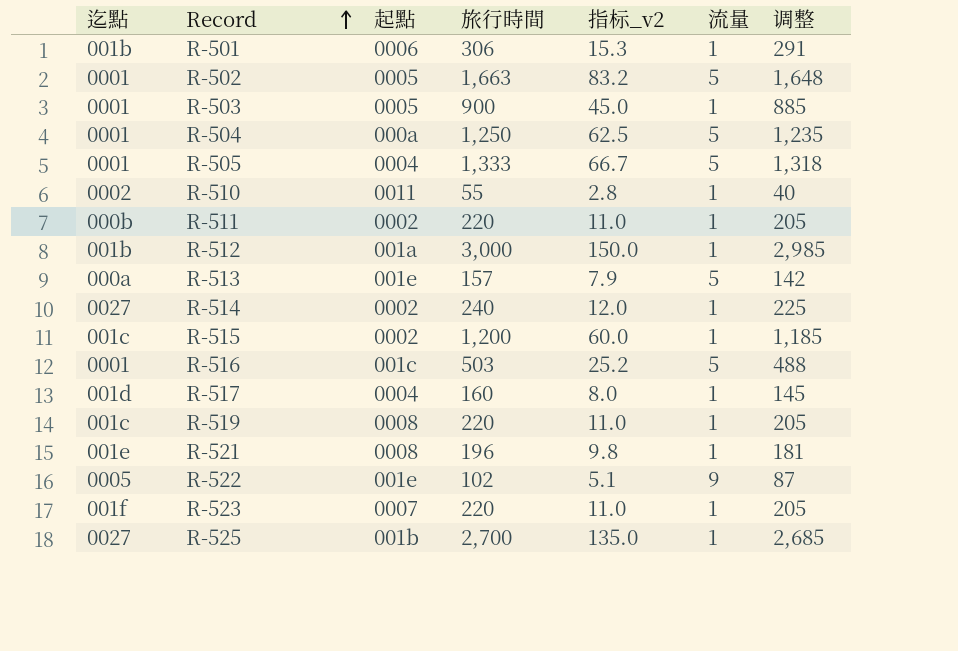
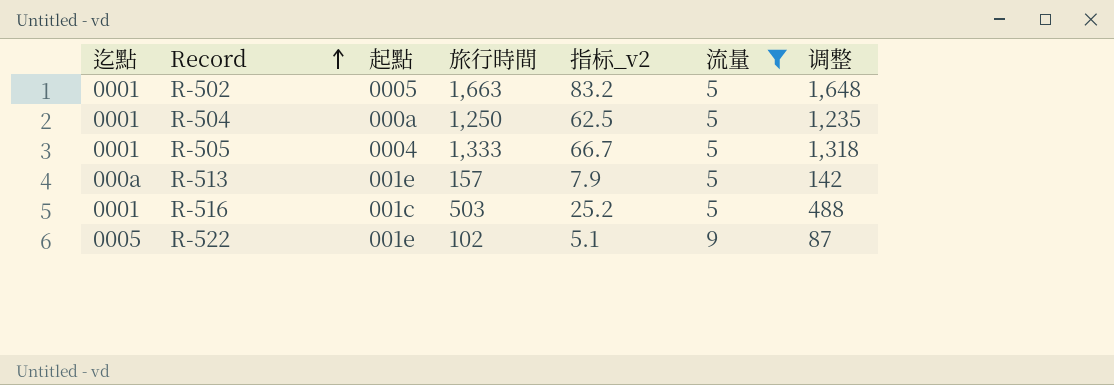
filter: none -> 流量 != 1

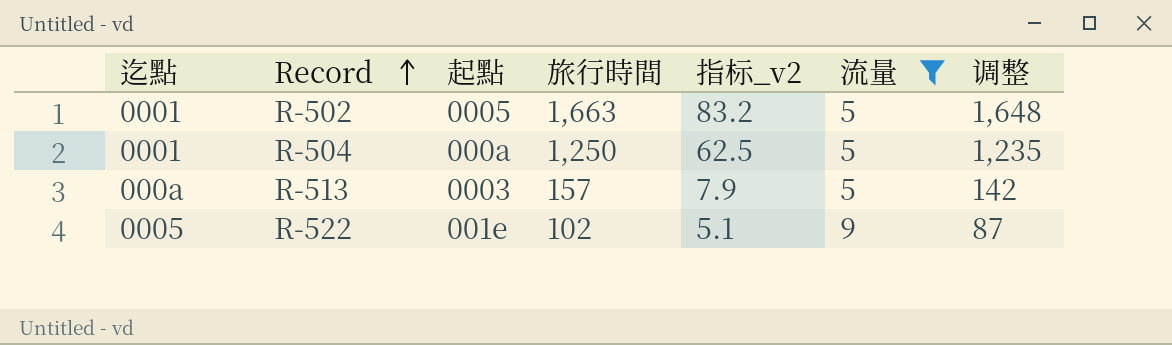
row R-505: 0001 | 0004 | 1,333 | 66.7 | 5 | 1,318 -> none
row R-516: 0001 | 001c | 503 | 25.2 | 5 | 488 -> none
R-513 | 起點: 001e -> 0003

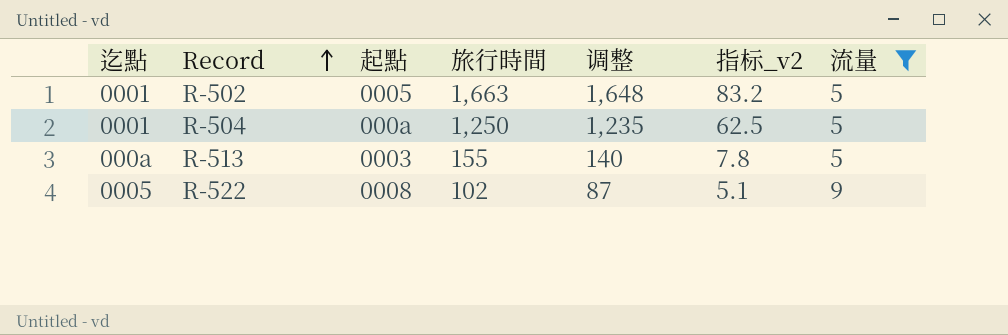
column 调整 | position: 7 -> 5
R-513 | 旅行時間: 157 -> 155
R-513 | 调整: 142 -> 140
R-513 | 指标_v2: 7.9 -> 7.8
R-522 | 起點: 001e -> 0008

